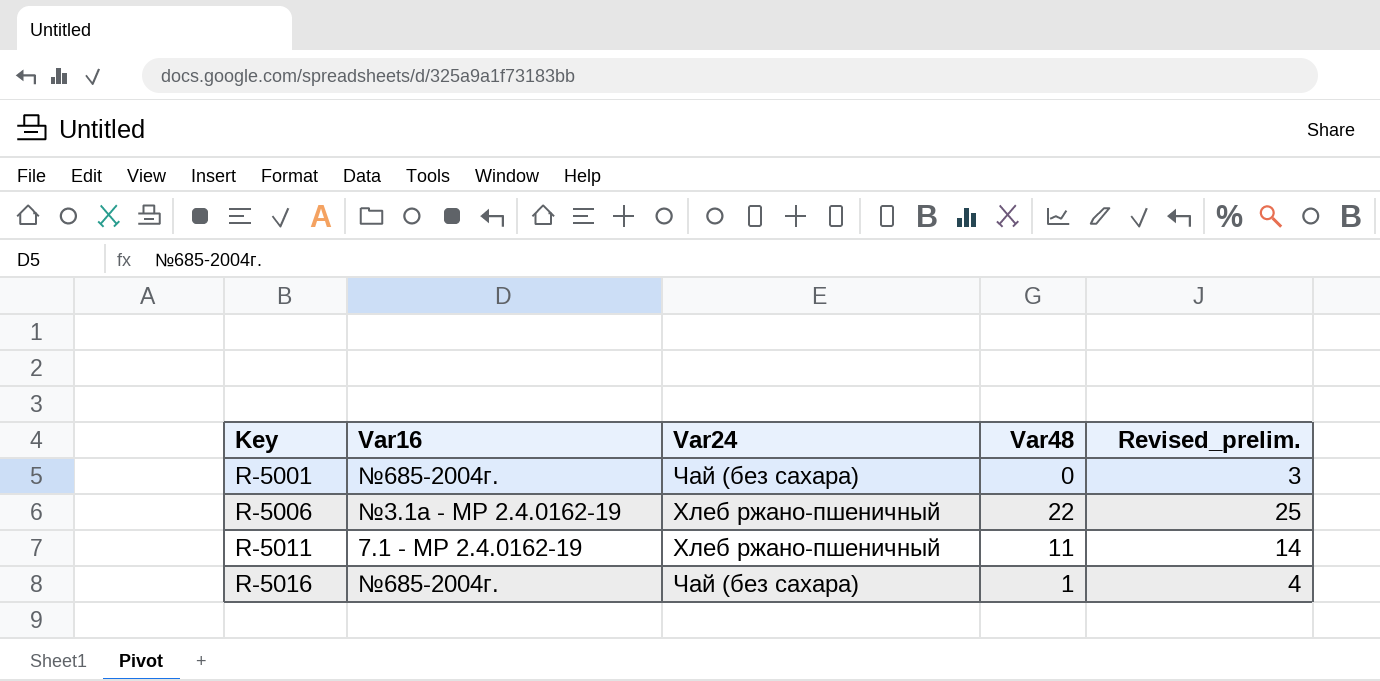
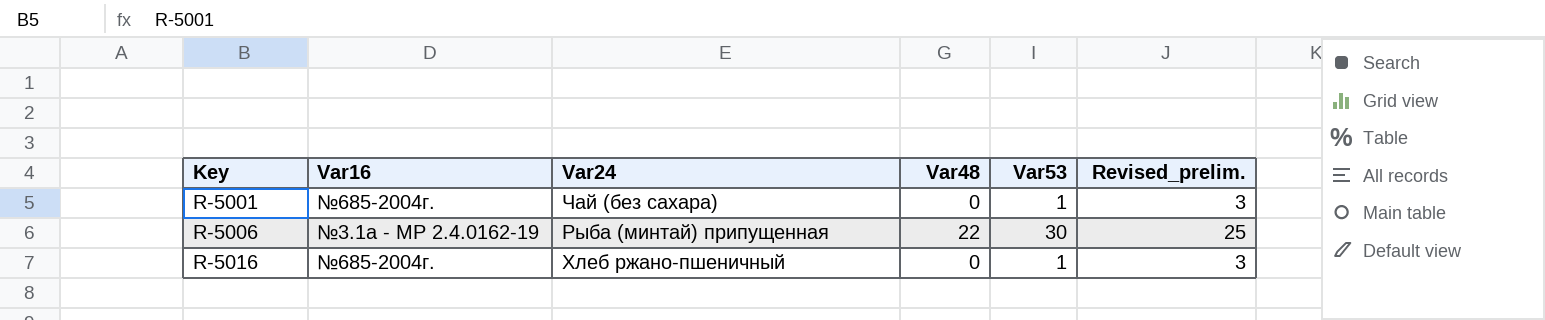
column Var53 | position: none -> 5
row R-5011: 7.1 - МР 2.4.0162-19 | Хлеб ржано-пшеничный | 11 | 14 -> none
R-5006 | Var24: Хлеб ржано-пшеничный -> Рыба (минтай) припущенная
R-5016 | Var24: Чай (без сахара) -> Хлеб ржано-пшеничный
R-5016 | Var48: 1 -> 0
R-5016 | Revised_prelim.: 4 -> 3

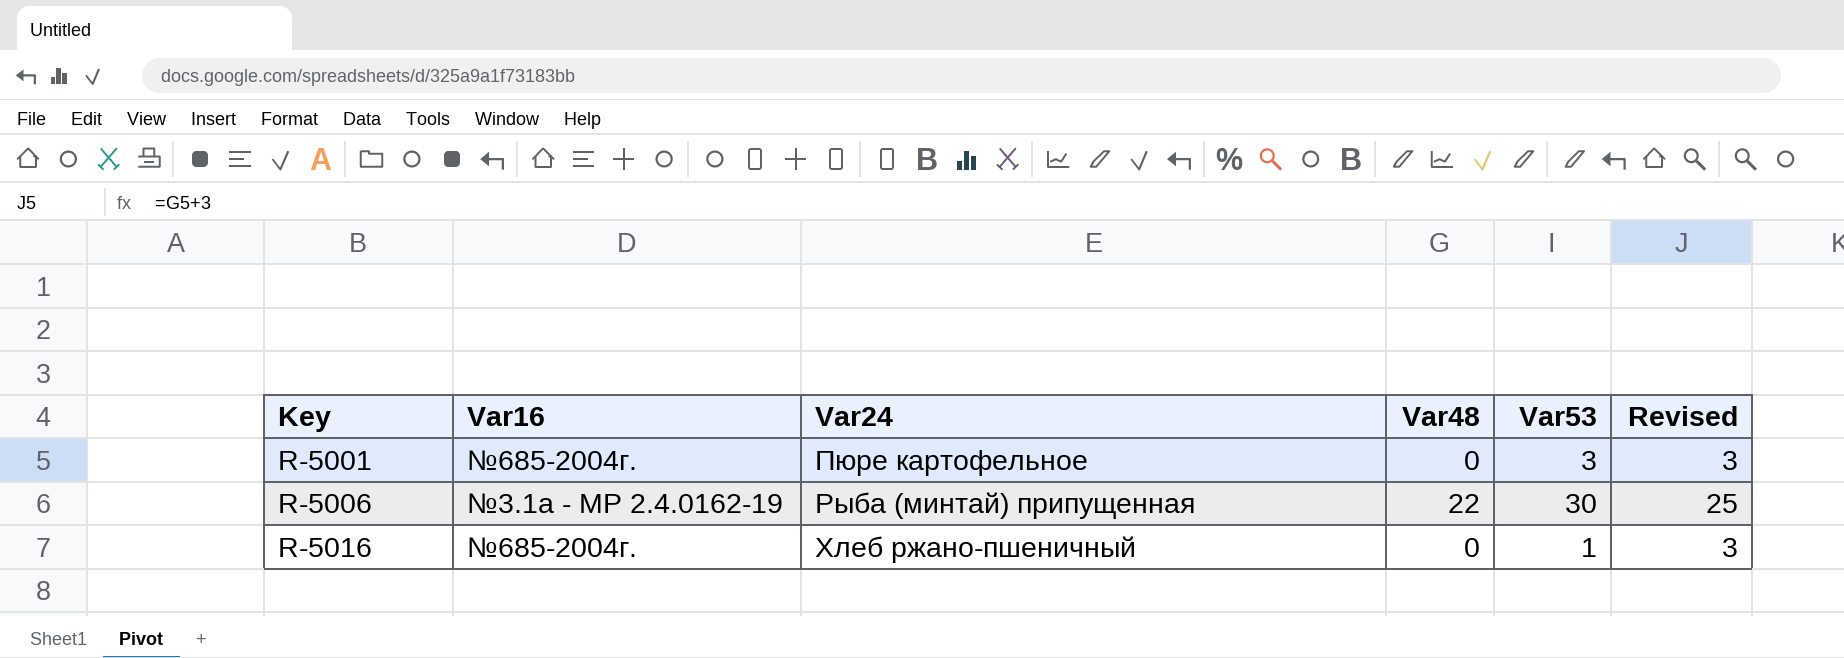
column name: Revised_prelim. -> Revised
R-5001 | Var24: Чай (без сахара) -> Пюре картофельное
R-5001 | Var53: 1 -> 3

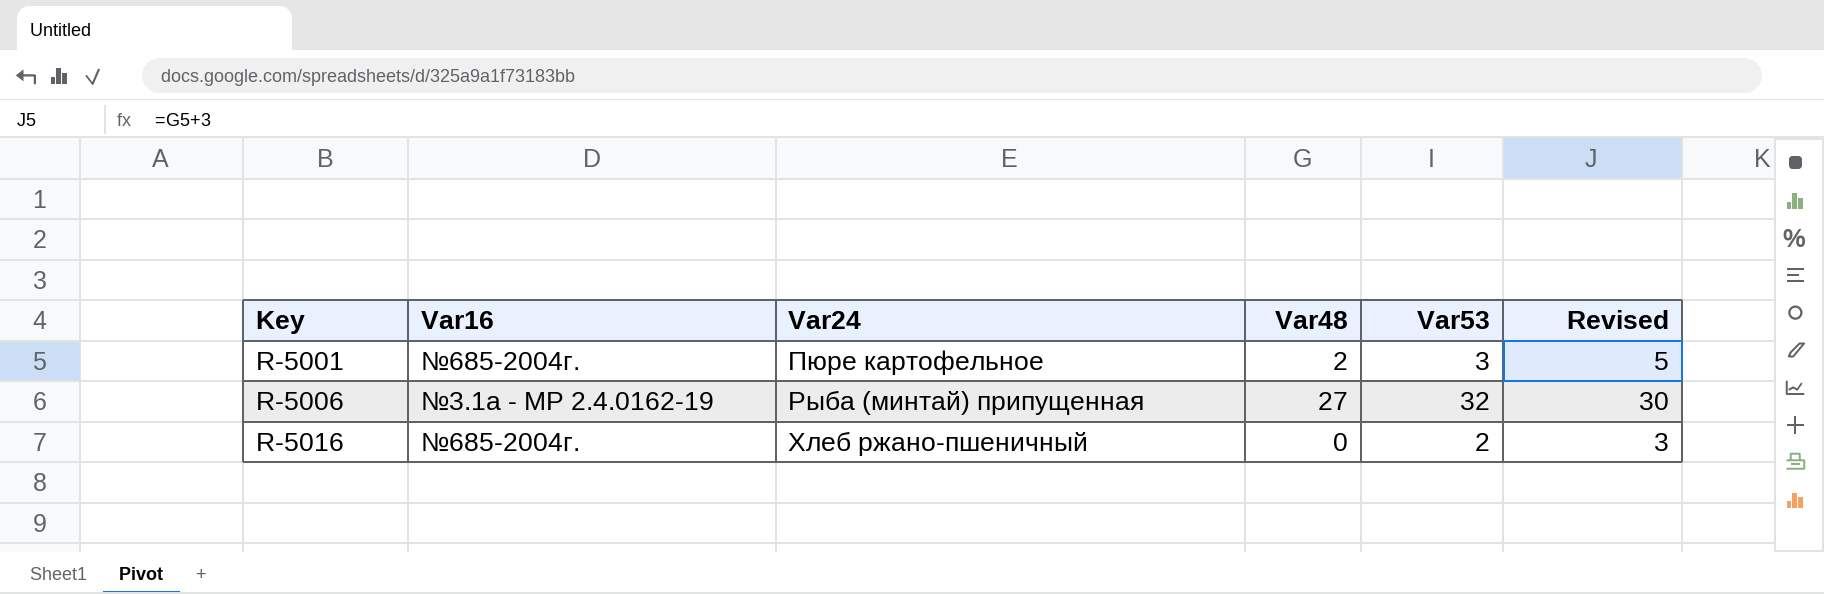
R-5001 | Var48: 0 -> 2
R-5001 | Revised: 3 -> 5
R-5006 | Var48: 22 -> 27
R-5006 | Var53: 30 -> 32
R-5006 | Revised: 25 -> 30
R-5016 | Var53: 1 -> 2

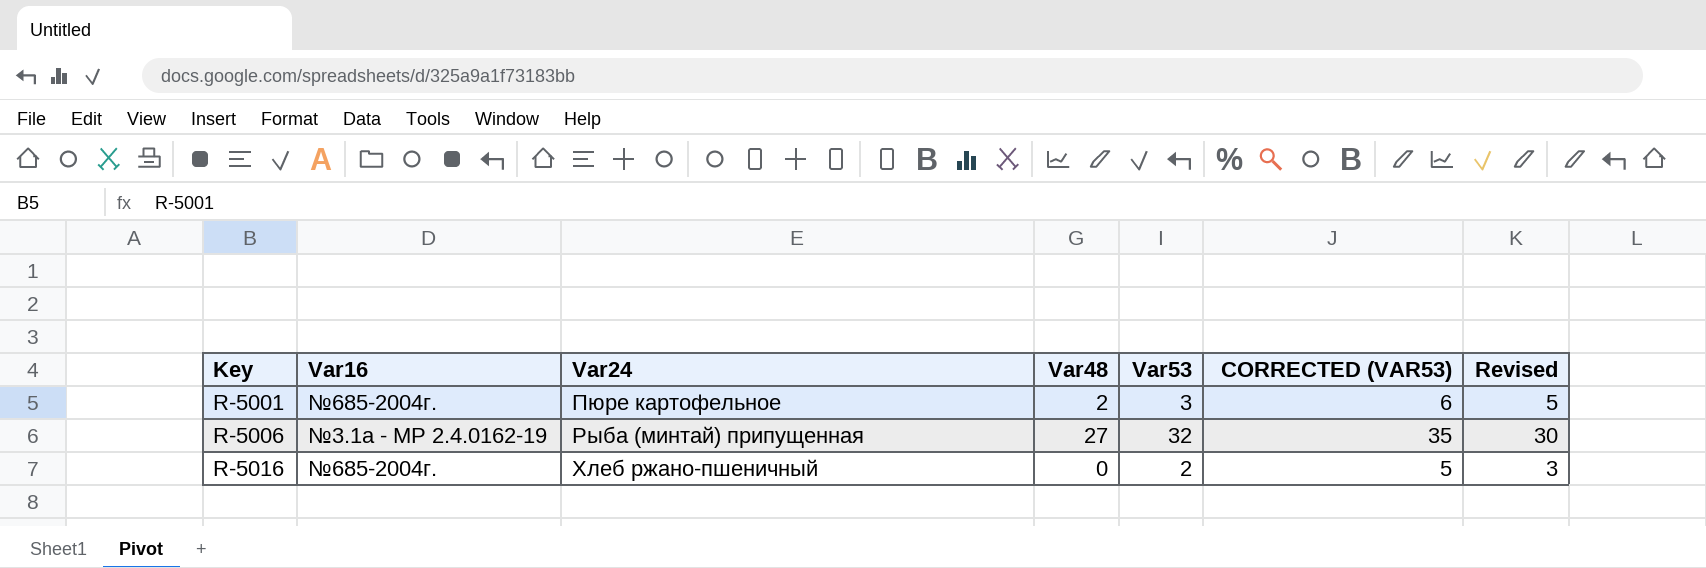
column CORRECTED (VAR53) | formula: none -> [Var53] + 3

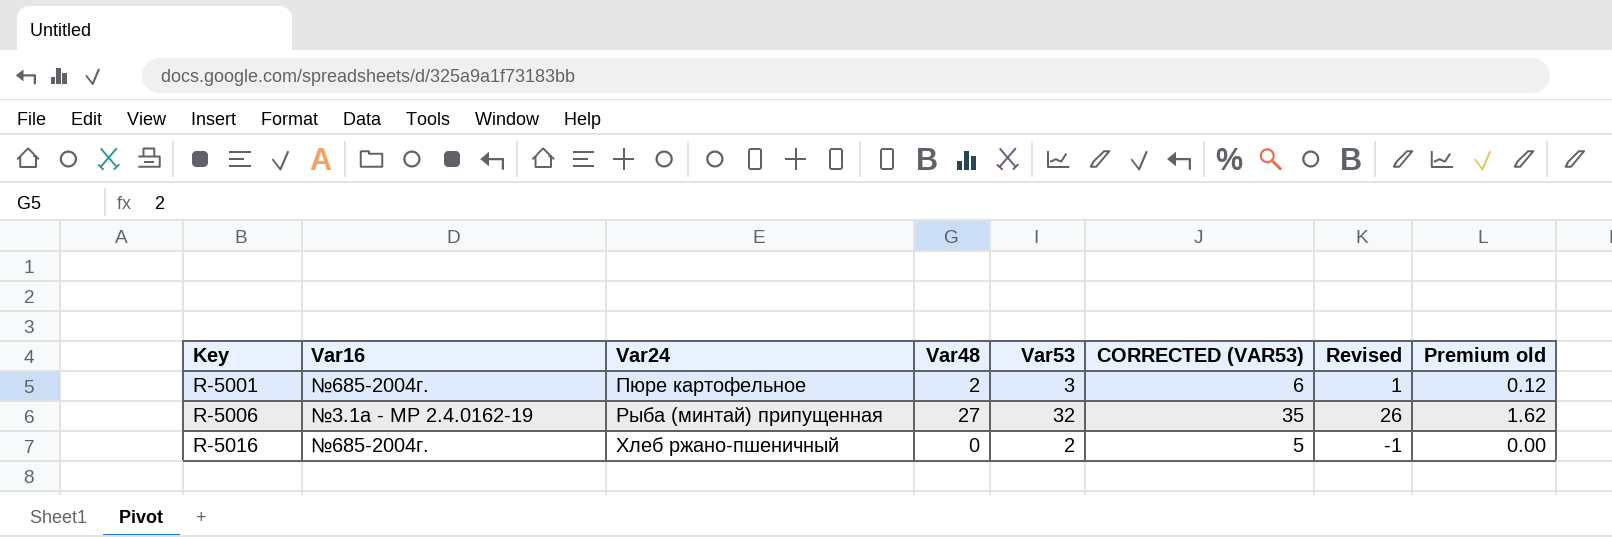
column Revised | formula: [Var48] + 3 -> [Var48] - 1
column Premium old | formula: none -> [Var48] * 0.06

